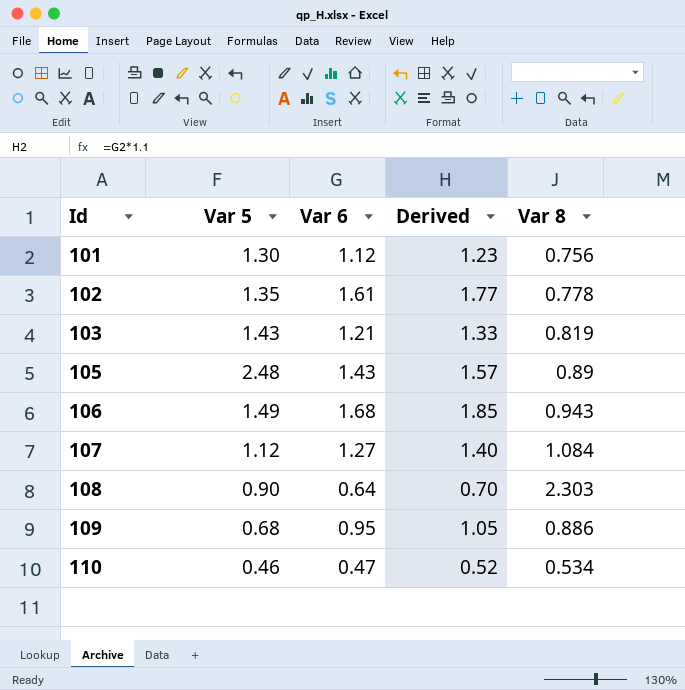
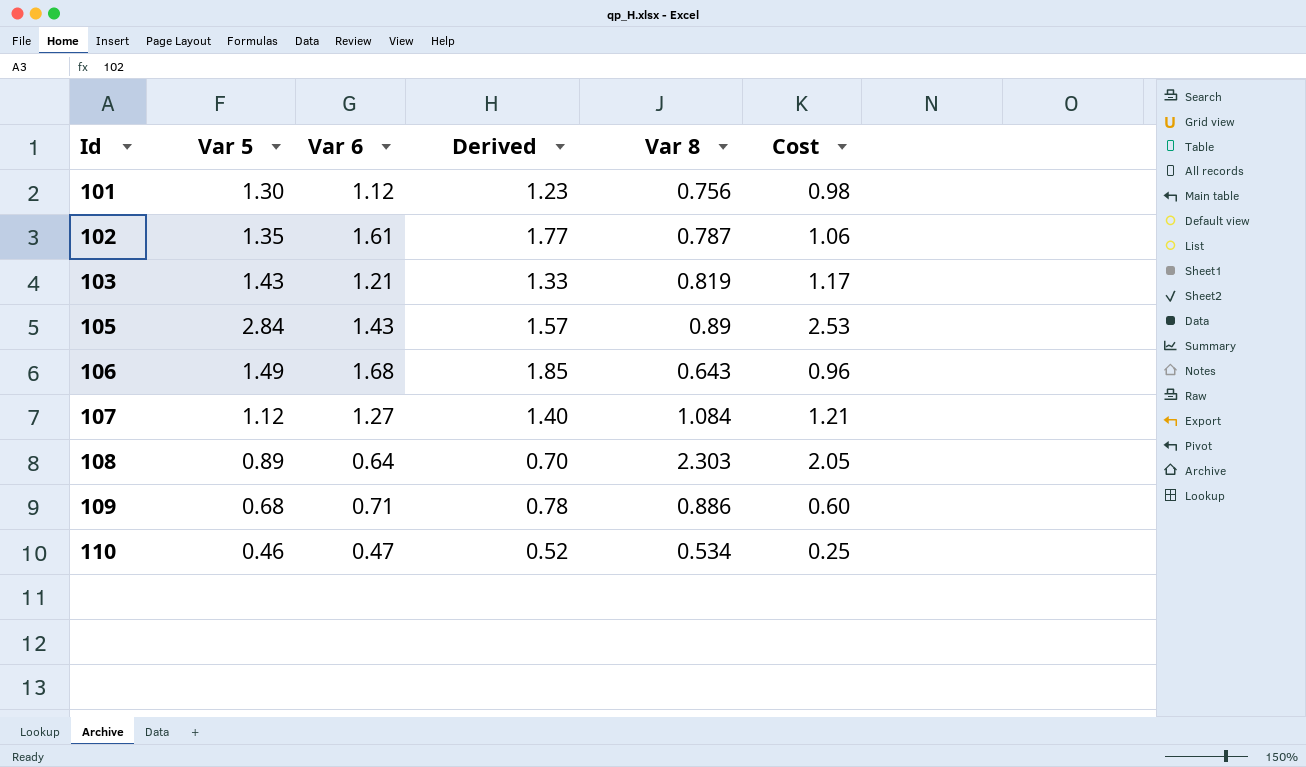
column Cost | formula: none -> [Var 5] * [Var 8]
102 | Var 8: 0.778 -> 0.787
105 | Var 5: 2.48 -> 2.84
106 | Var 8: 0.943 -> 0.643
108 | Var 5: 0.90 -> 0.89
109 | Var 6: 0.95 -> 0.71
109 | Derived: 1.05 -> 0.78

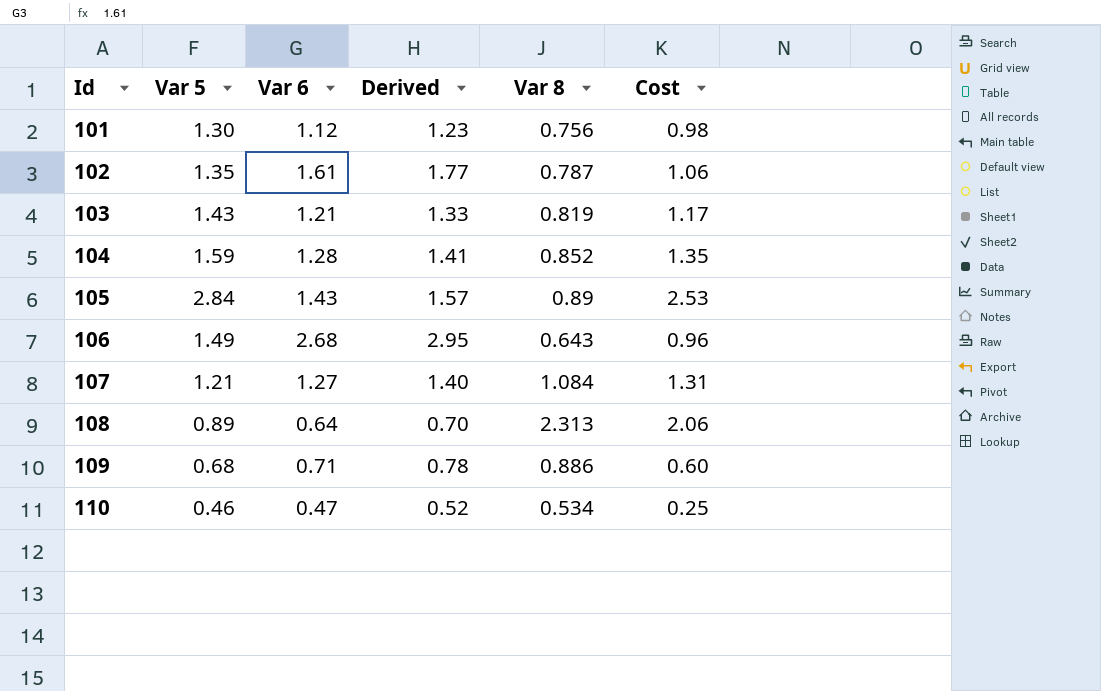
row 104: none -> 1.59 | 1.28 | 1.41 | 0.852 | 1.35
106 | Var 6: 1.68 -> 2.68
106 | Derived: 1.85 -> 2.95
107 | Var 5: 1.12 -> 1.21
107 | Cost: 1.21 -> 1.31
108 | Var 8: 2.303 -> 2.313
108 | Cost: 2.05 -> 2.06

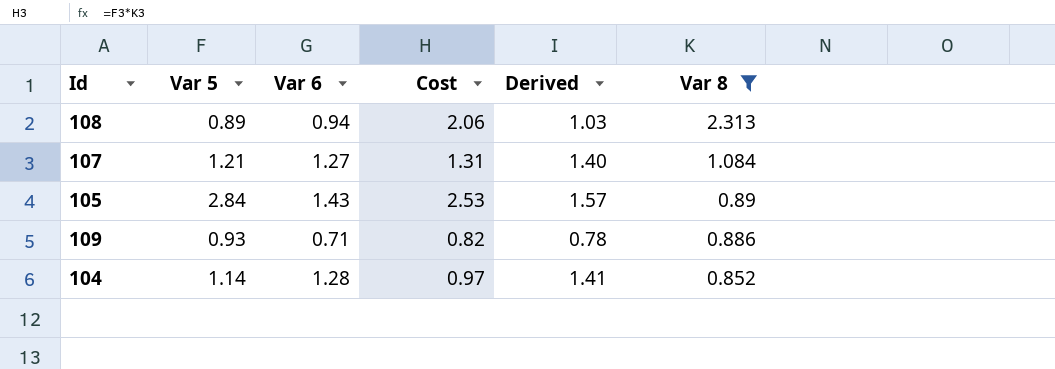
filter: none -> Var 8 >= 0.852
row order: Id ascending -> Var 8 descending
column Cost | position: 6 -> 4
108 | Var 6: 0.64 -> 0.94
108 | Derived: 0.70 -> 1.03
109 | Var 5: 0.68 -> 0.93
109 | Cost: 0.60 -> 0.82
104 | Var 5: 1.59 -> 1.14
104 | Cost: 1.35 -> 0.97

